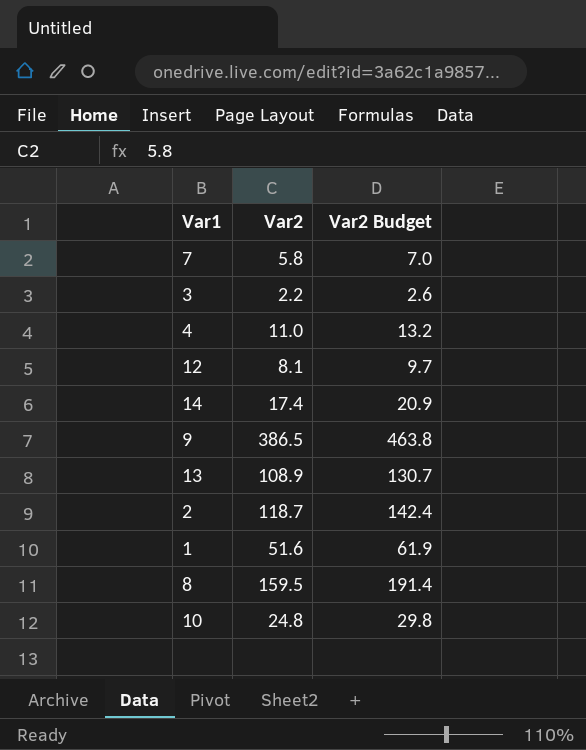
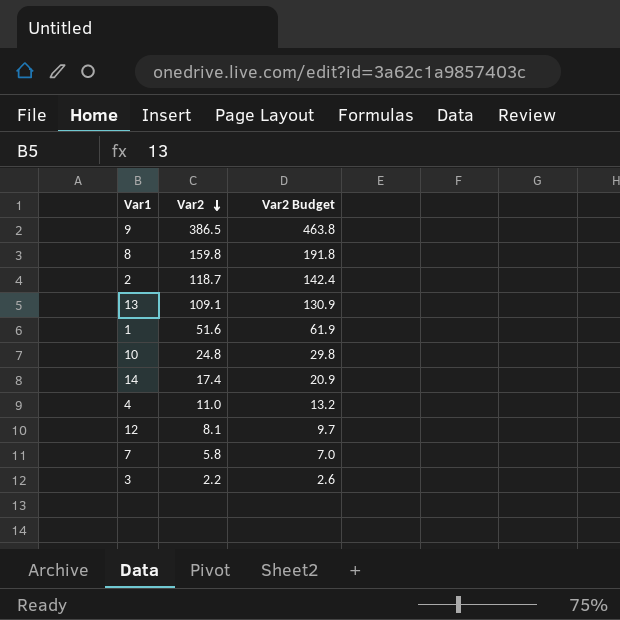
row order: none -> Var2 descending
8 | Var2: 159.5 -> 159.8
8 | Var2 Budget: 191.4 -> 191.8
13 | Var2: 108.9 -> 109.1
13 | Var2 Budget: 130.7 -> 130.9

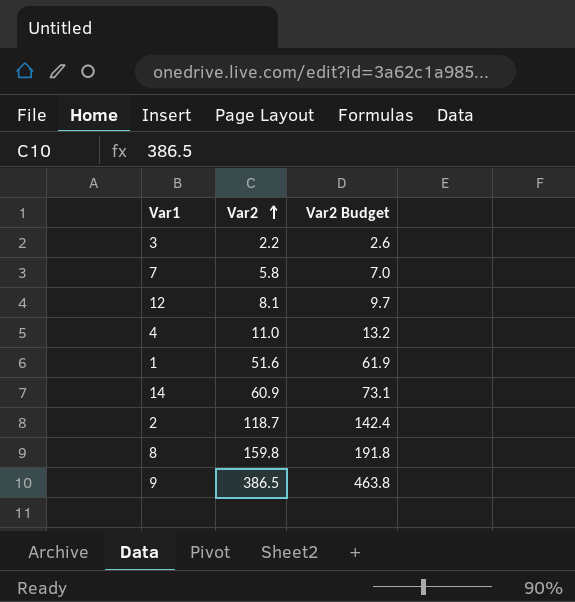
row order: Var2 descending -> Var2 ascending
row 13: 109.1 | 130.9 -> none
row 10: 24.8 | 29.8 -> none
14 | Var2: 17.4 -> 60.9
14 | Var2 Budget: 20.9 -> 73.1

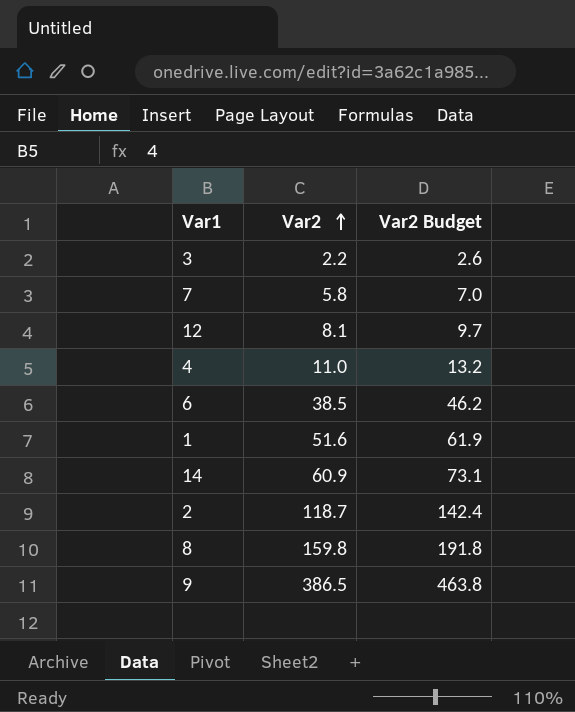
row 6: none -> 38.5 | 46.2

